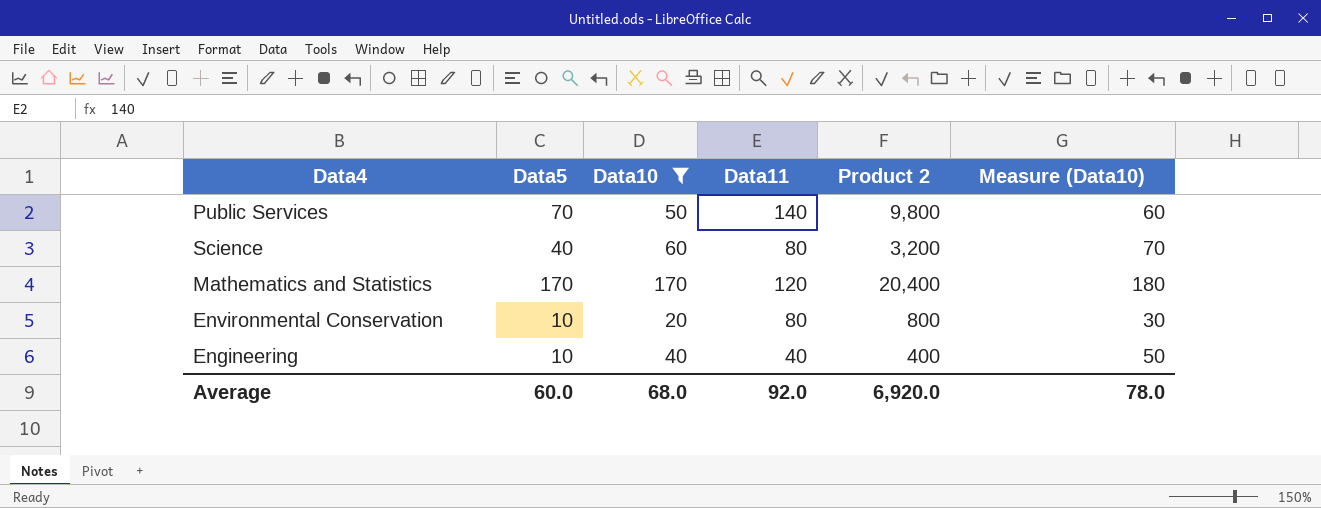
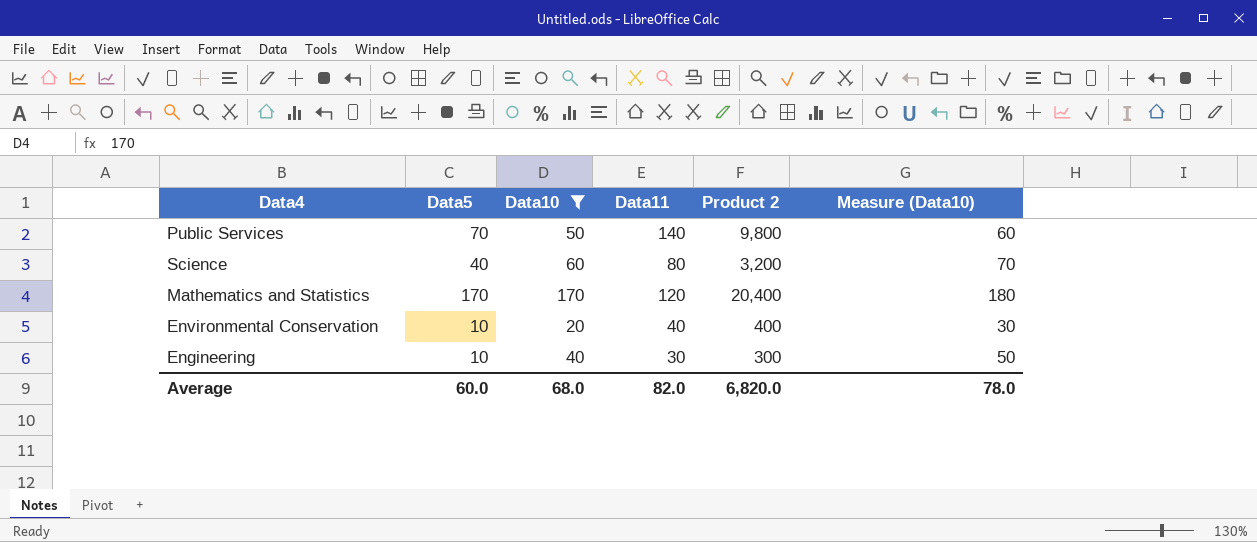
Environmental Conservation | Data11: 80 -> 40
Environmental Conservation | Product 2: 800 -> 400
Engineering | Data11: 40 -> 30
Engineering | Product 2: 400 -> 300
Average | Data11: 92.0 -> 82.0
Average | Product 2: 6,920.0 -> 6,820.0

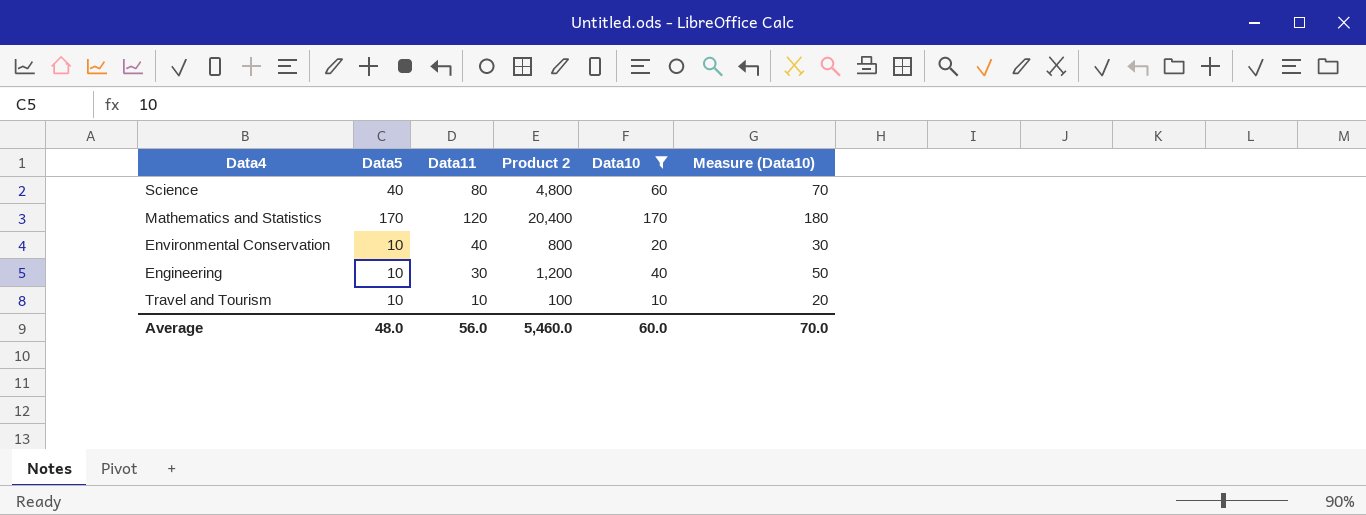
column Product 2 | formula: [Data5] * [Data11] -> [Data11] * [Data10]
column Data10 | position: 3 -> 5
row Public Services: 70 | 50 | 140 | 9,800 | 60 -> none
row Travel and Tourism: none -> 10 | 10 | 100 | 10 | 20
Average | Data5: 60.0 -> 48.0
Average | Data11: 82.0 -> 56.0
Average | Product 2: 6,820.0 -> 5,460.0
Average | Data10: 68.0 -> 60.0
Average | Measure (Data10): 78.0 -> 70.0

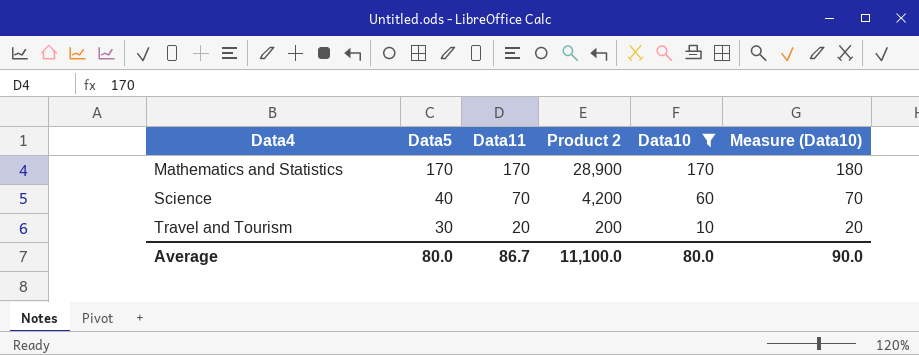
row order: none -> Data4 ascending
row Environmental Conservation: 10 | 40 | 800 | 20 | 30 -> none
row Engineering: 10 | 30 | 1,200 | 40 | 50 -> none
Mathematics and Statistics | Data11: 120 -> 170
Mathematics and Statistics | Product 2: 20,400 -> 28,900
Science | Data11: 80 -> 70
Science | Product 2: 4,800 -> 4,200
Travel and Tourism | Data5: 10 -> 30
Travel and Tourism | Data11: 10 -> 20
Travel and Tourism | Product 2: 100 -> 200
Average | Data5: 48.0 -> 80.0
Average | Data11: 56.0 -> 86.7
Average | Product 2: 5,460.0 -> 11,100.0
Average | Data10: 60.0 -> 80.0
Average | Measure (Data10): 70.0 -> 90.0

